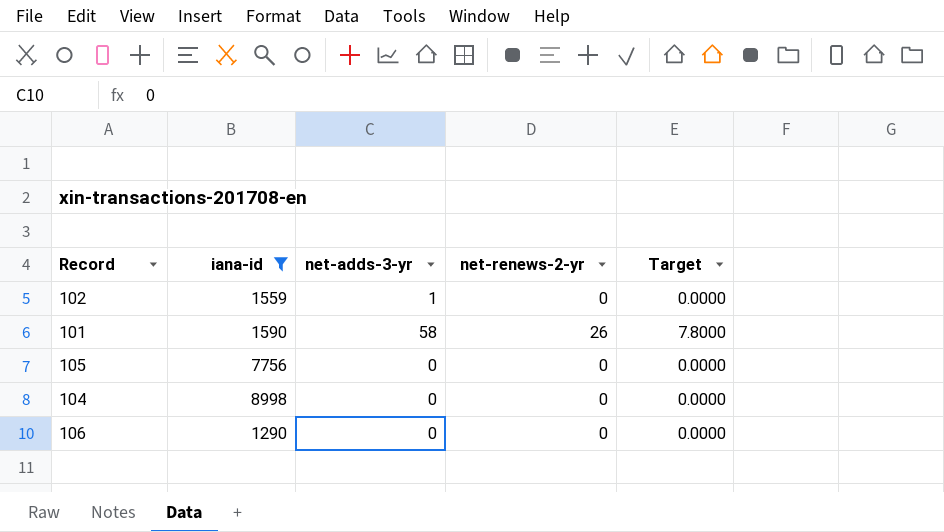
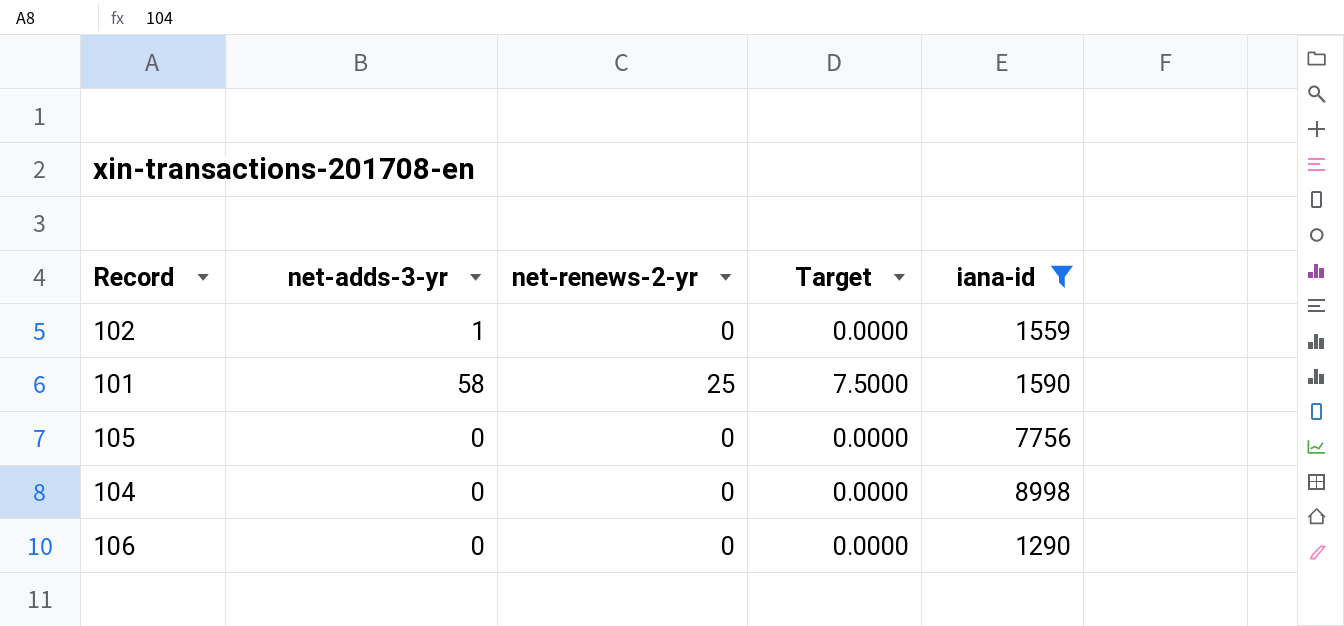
column iana-id | position: 2 -> 5
101 | net-renews-2-yr: 26 -> 25
101 | Target: 7.8000 -> 7.5000

